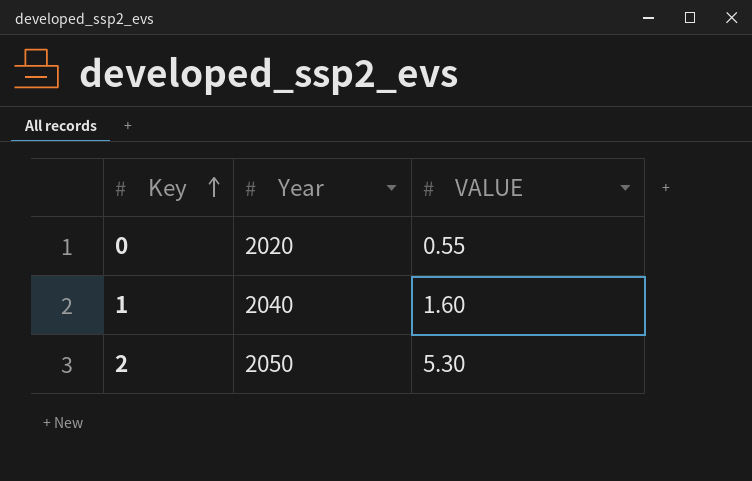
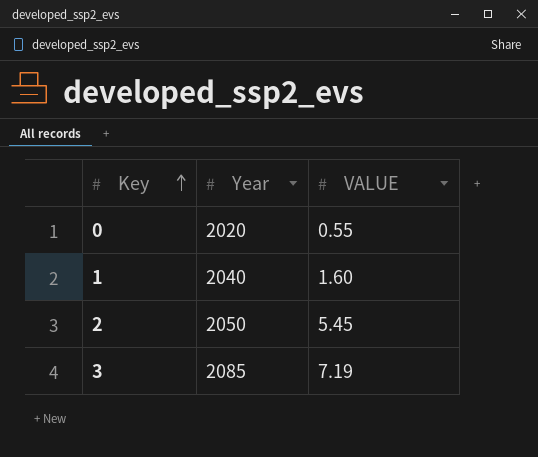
2 | VALUE: 5.30 -> 5.45
row 3: none -> 2085 | 7.19

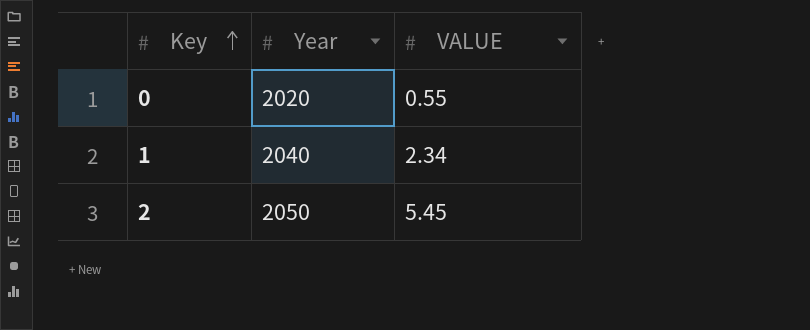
row 3: 2085 | 7.19 -> none
1 | VALUE: 1.60 -> 2.34

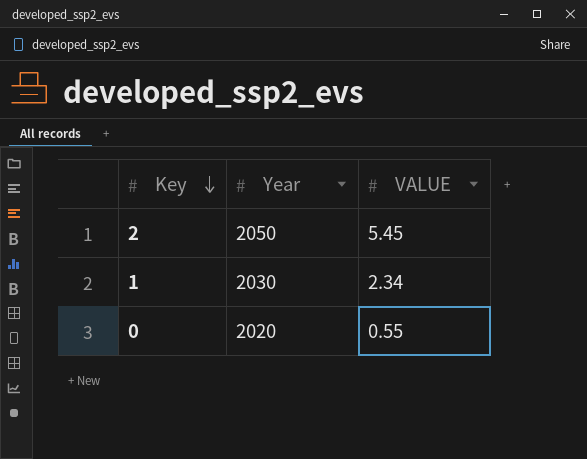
row order: Key ascending -> Key descending
1 | Year: 2040 -> 2030

